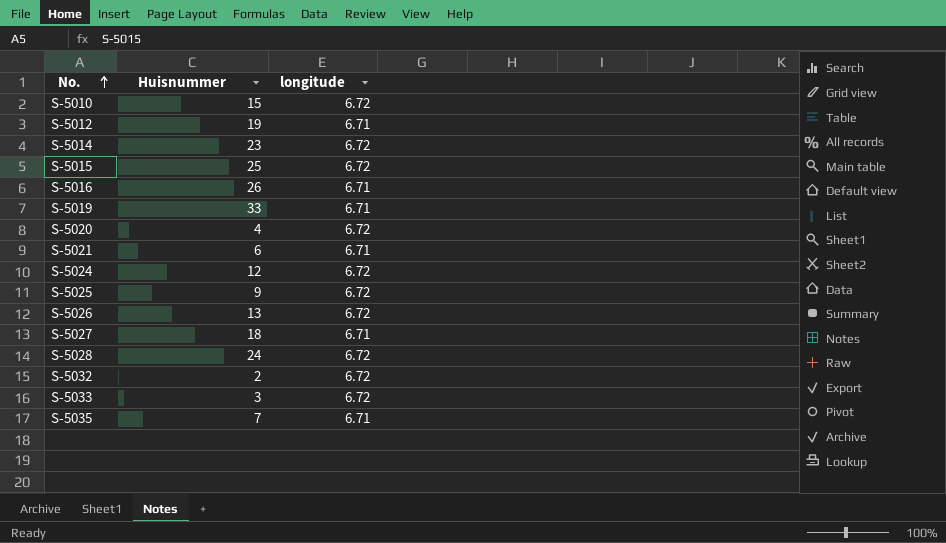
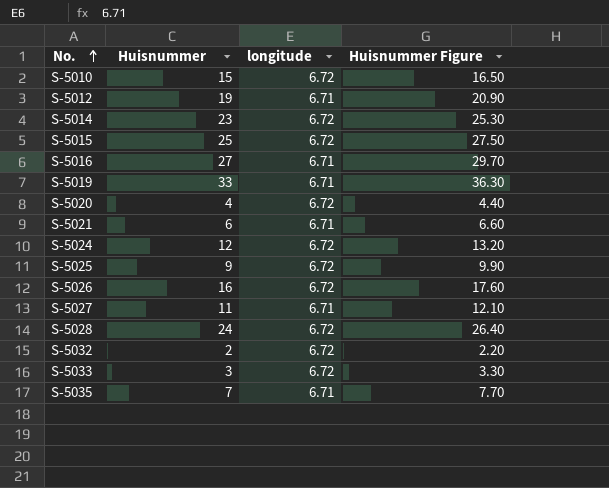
column Huisnummer Figure | formula: none -> [Huisnummer] * 1.1
S-5016 | Huisnummer: 26 -> 27
S-5026 | Huisnummer: 13 -> 16
S-5027 | Huisnummer: 18 -> 11

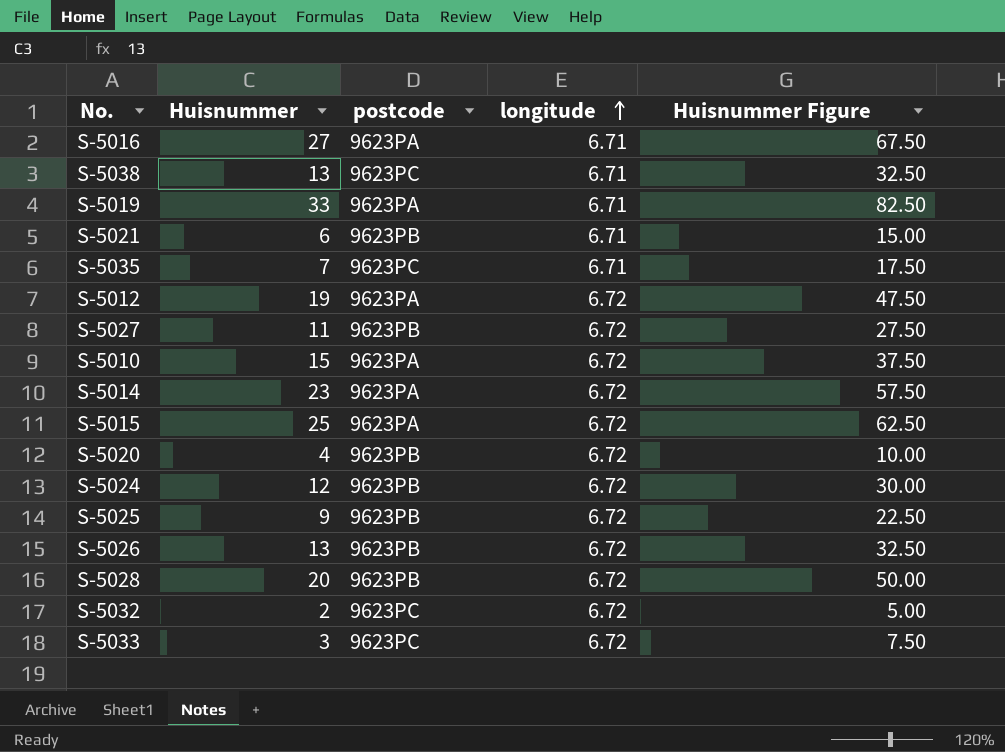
row order: No. ascending -> longitude ascending
column postcode | position: none -> 3
column Huisnummer Figure | formula: [Huisnummer] * 1.1 -> [Huisnummer] * 2.5
row S-5038: none -> 13 | 9623PC | 6.71 | 32.50
S-5012 | longitude: 6.71 -> 6.72
S-5027 | longitude: 6.71 -> 6.72
S-5026 | Huisnummer: 16 -> 13
S-5028 | Huisnummer: 24 -> 20

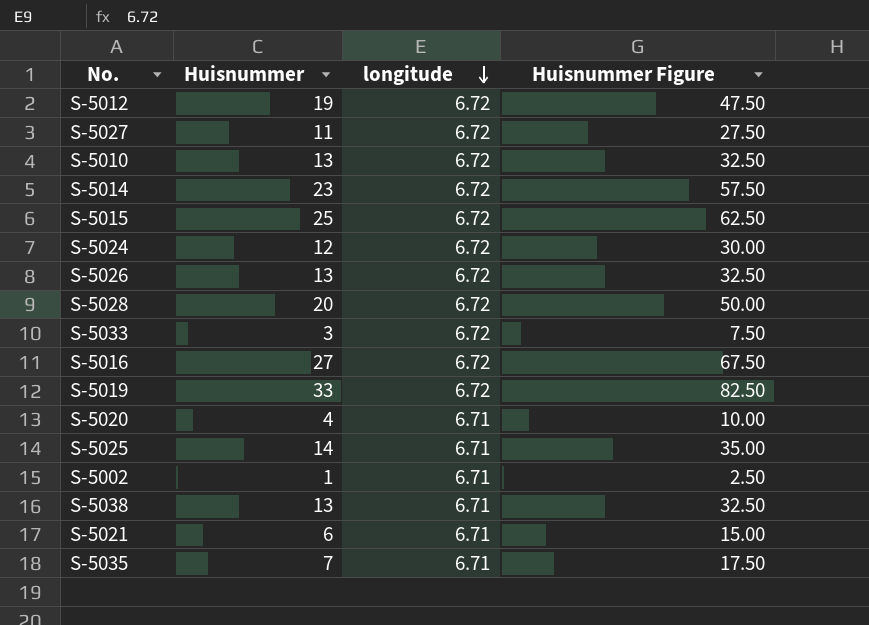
row order: longitude ascending -> longitude descending
column postcode | position: 3 -> none
row S-5032: 2 | 9623PC | 6.72 | 5.00 -> none
S-5010 | Huisnummer: 15 -> 13
S-5010 | Huisnummer Figure: 37.50 -> 32.50
S-5016 | longitude: 6.71 -> 6.72
S-5019 | longitude: 6.71 -> 6.72
S-5020 | longitude: 6.72 -> 6.71
S-5025 | Huisnummer: 9 -> 14
S-5025 | longitude: 6.72 -> 6.71
S-5025 | Huisnummer Figure: 22.50 -> 35.00
row S-5002: none -> 1 | 6.71 | 2.50

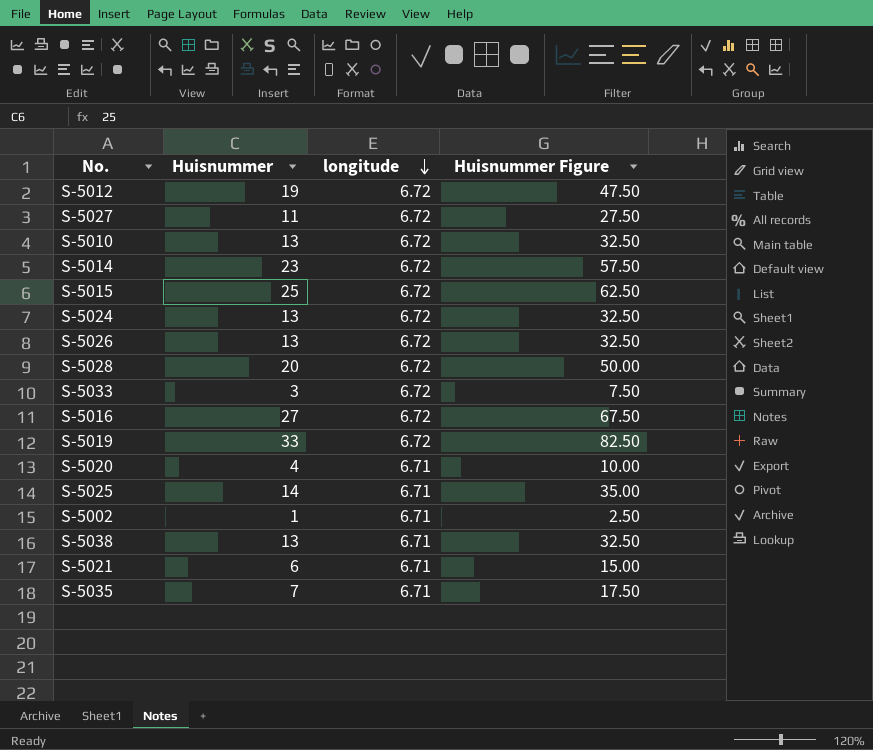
S-5024 | Huisnummer: 12 -> 13
S-5024 | Huisnummer Figure: 30.00 -> 32.50

